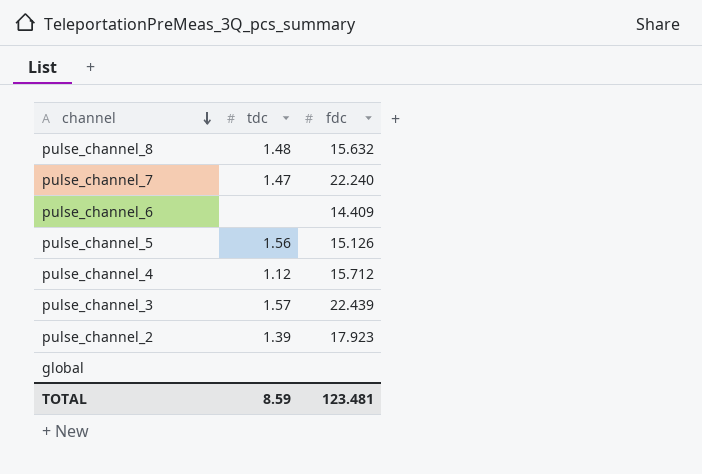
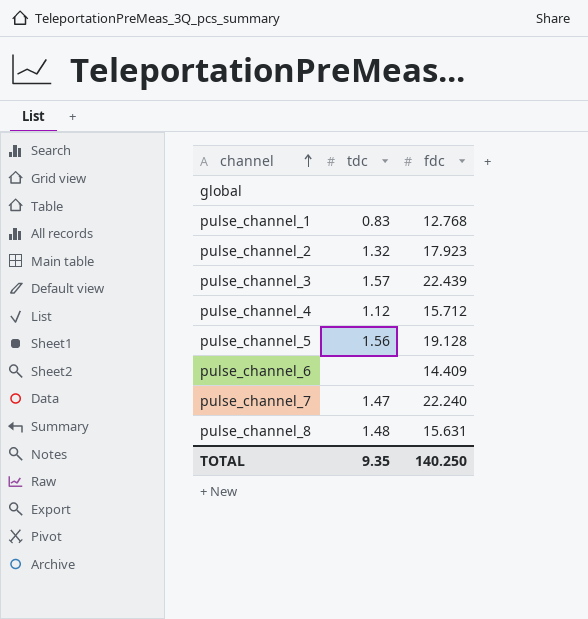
row order: channel descending -> channel ascending
row pulse_channel_1: none -> 0.83 | 12.768
pulse_channel_2 | tdc: 1.39 -> 1.32
pulse_channel_5 | fdc: 15.126 -> 19.128
pulse_channel_8 | fdc: 15.632 -> 15.631
TOTAL | tdc: 8.59 -> 9.35
TOTAL | fdc: 123.481 -> 140.250

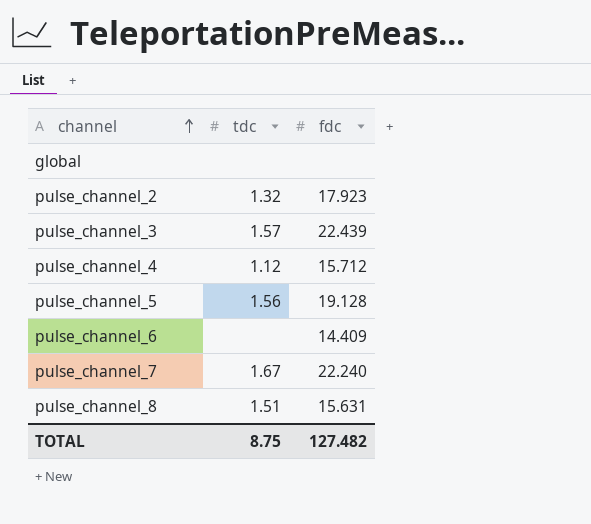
row pulse_channel_1: 0.83 | 12.768 -> none
pulse_channel_7 | tdc: 1.47 -> 1.67
pulse_channel_8 | tdc: 1.48 -> 1.51
TOTAL | tdc: 9.35 -> 8.75
TOTAL | fdc: 140.250 -> 127.482

